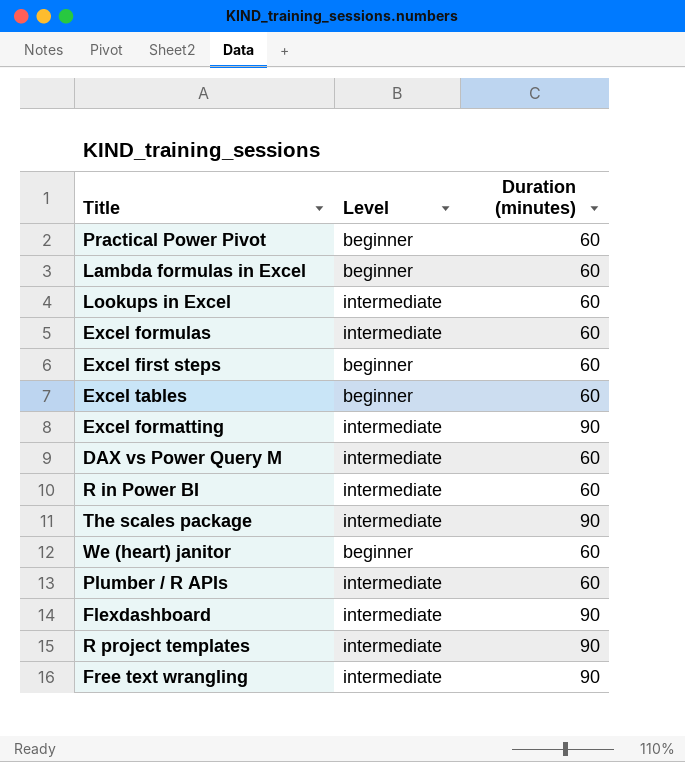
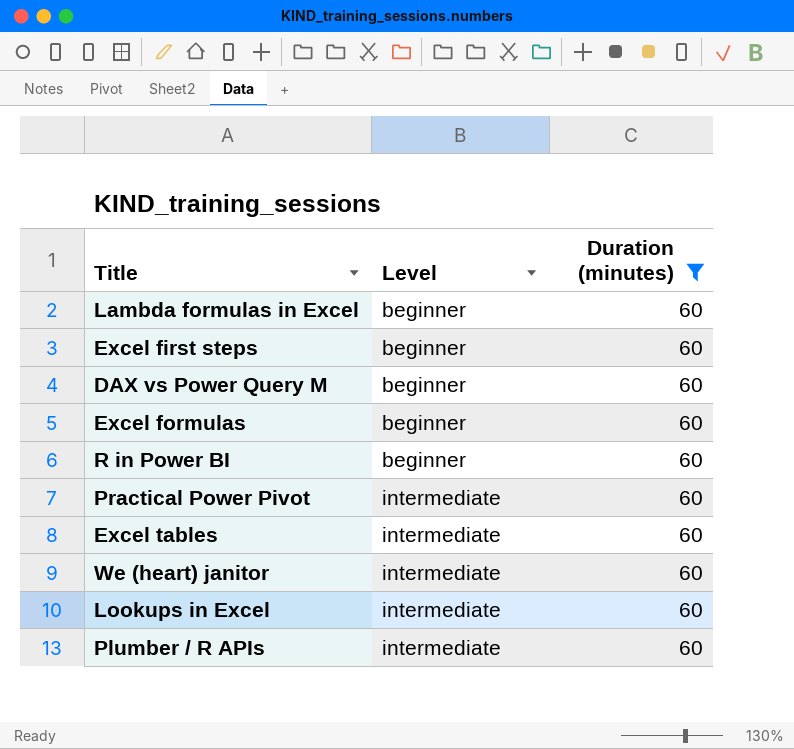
filter: none -> Duration (minutes) = 60
row order: none -> Level ascending
DAX vs Power Query M | Level: intermediate -> beginner
Excel formulas | Level: intermediate -> beginner
R in Power BI | Level: intermediate -> beginner
Practical Power Pivot | Level: beginner -> intermediate
Excel tables | Level: beginner -> intermediate
We (heart) janitor | Level: beginner -> intermediate

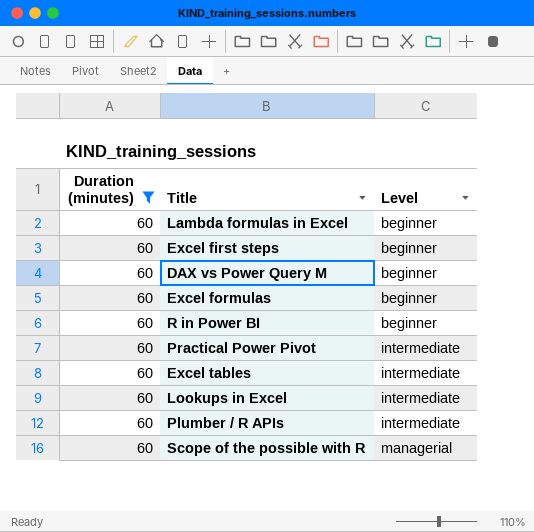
column Duration (minutes) | position: 3 -> 1
row We (heart) janitor: intermediate | 60 -> none
row Scope of the possible with R: none -> 60 | managerial

